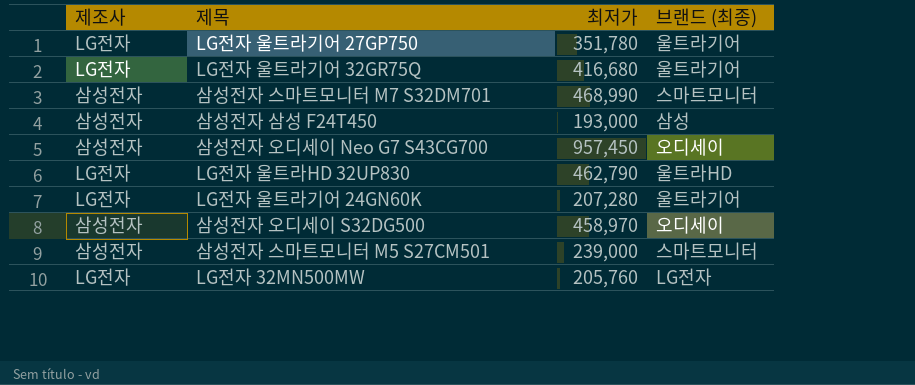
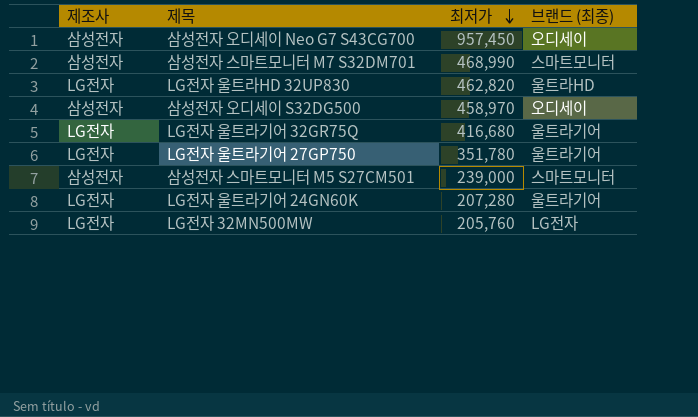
row order: none -> 최저가 descending
row 삼성전자 삼성 F24T450: 삼성전자 | 193,000 | 삼성 -> none
LG전자 울트라HD 32UP830 | 최저가: 462,790 -> 462,820

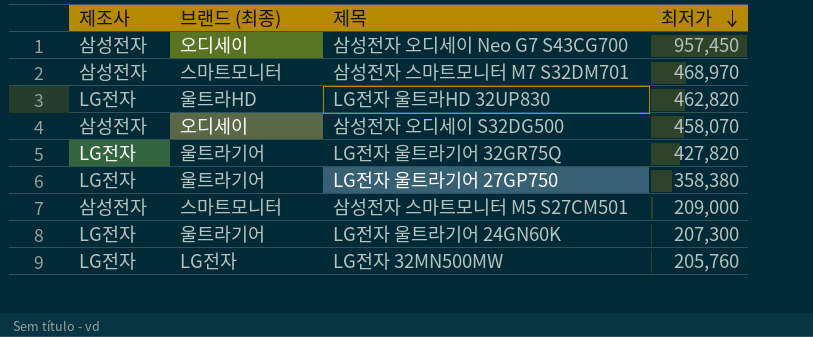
column 브랜드 (최종) | position: 4 -> 2
삼성전자 스마트모니터 M7 S32DM701 | 최저가: 468,990 -> 468,970
삼성전자 오디세이 S32DG500 | 최저가: 458,970 -> 458,070
LG전자 울트라기어 32GR75Q | 최저가: 416,680 -> 427,820
LG전자 울트라기어 27GP750 | 최저가: 351,780 -> 358,380
삼성전자 스마트모니터 M5 S27CM501 | 최저가: 239,000 -> 209,000
LG전자 울트라기어 24GN60K | 최저가: 207,280 -> 207,300

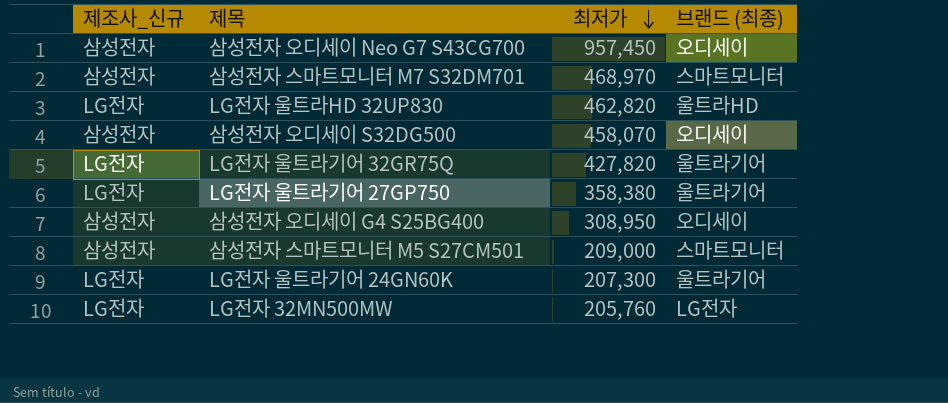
column name: 제조사 -> 제조사_신규
column 브랜드 (최종) | position: 2 -> 4
row 삼성전자 오디세이 G4 S25BG400: none -> 삼성전자 | 308,950 | 오디세이

